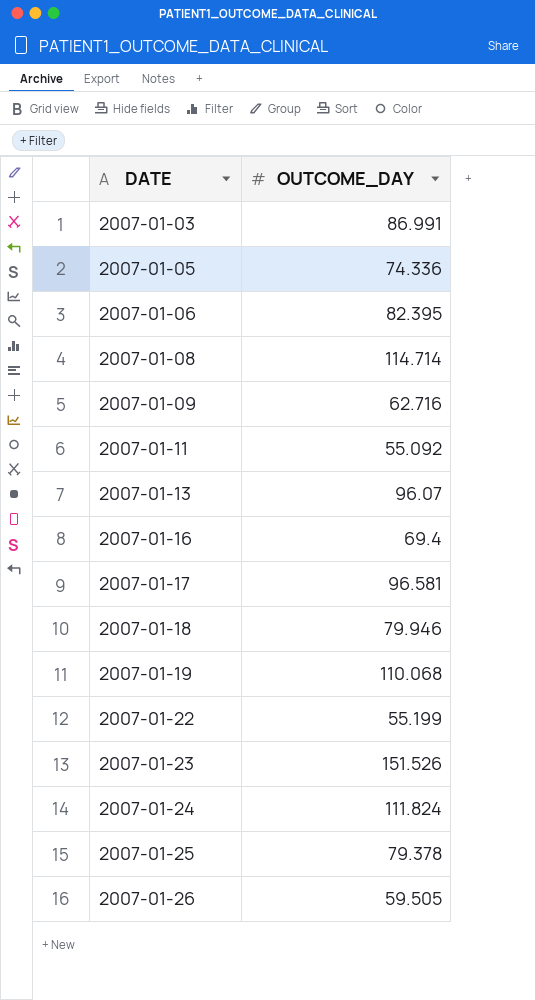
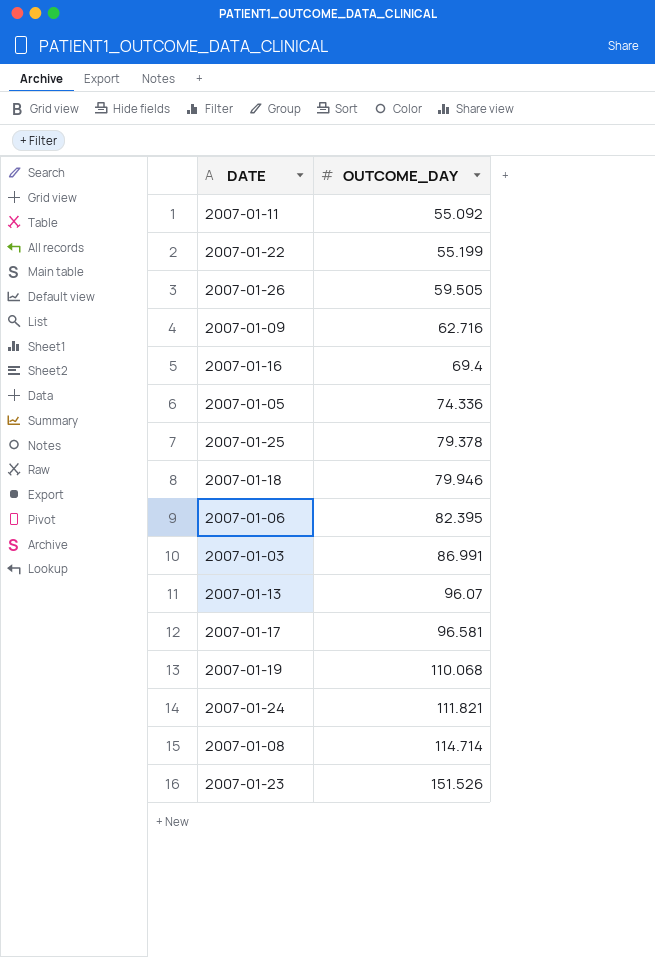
row order: DATE ascending -> OUTCOME_DAY ascending
2007-01-24 | OUTCOME_DAY: 111.824 -> 111.821

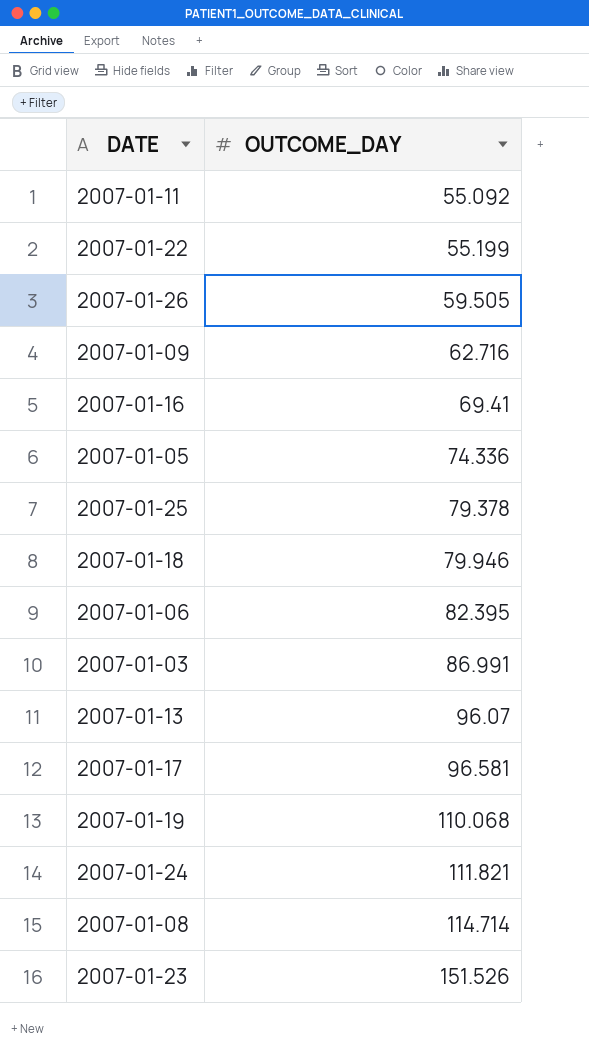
2007-01-16 | OUTCOME_DAY: 69.4 -> 69.41

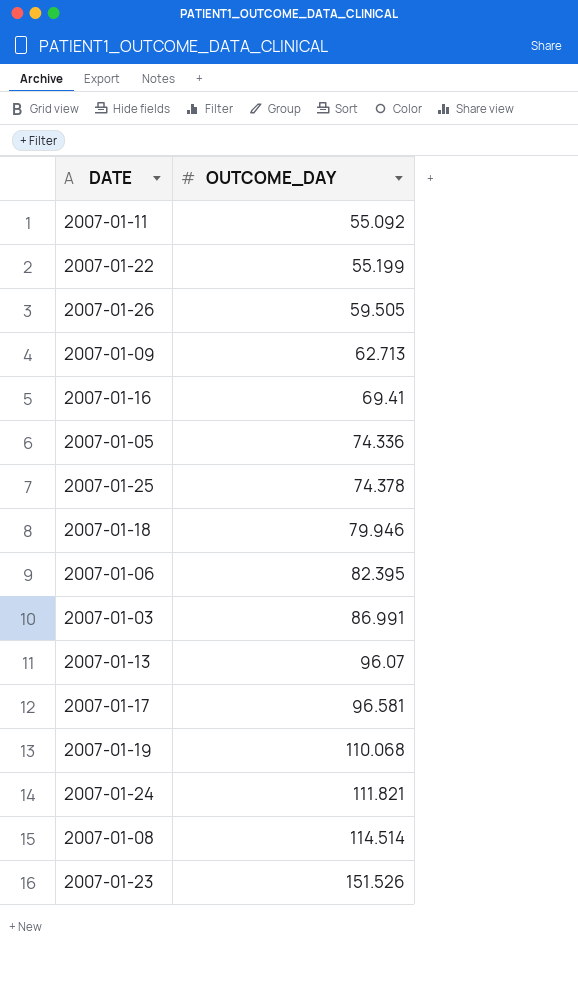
2007-01-09 | OUTCOME_DAY: 62.716 -> 62.713
2007-01-25 | OUTCOME_DAY: 79.378 -> 74.378
2007-01-08 | OUTCOME_DAY: 114.714 -> 114.514

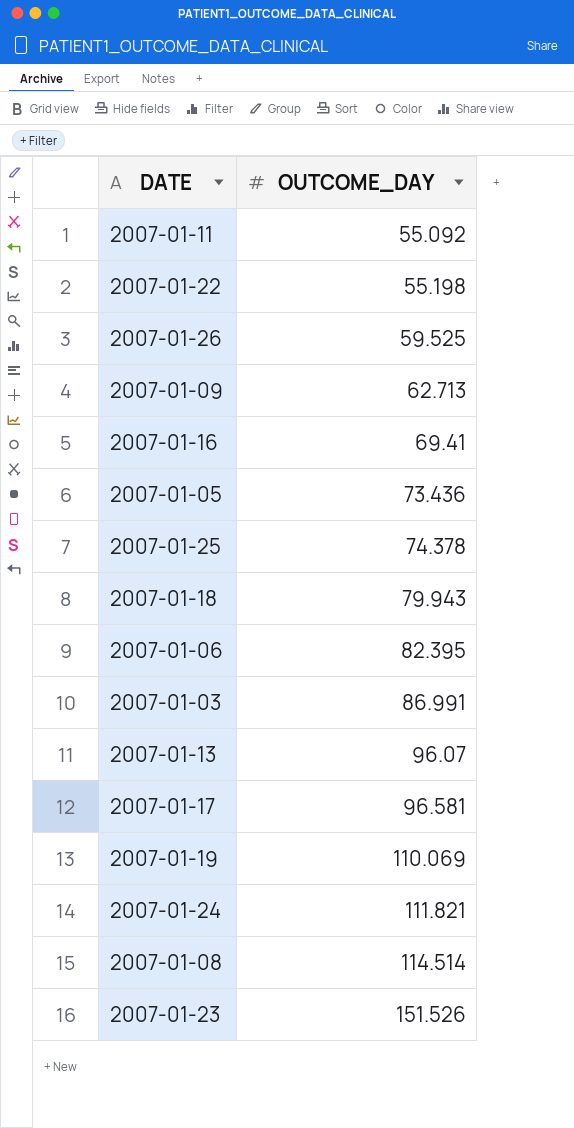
2007-01-22 | OUTCOME_DAY: 55.199 -> 55.198
2007-01-26 | OUTCOME_DAY: 59.505 -> 59.525
2007-01-05 | OUTCOME_DAY: 74.336 -> 73.436
2007-01-18 | OUTCOME_DAY: 79.946 -> 79.943
2007-01-19 | OUTCOME_DAY: 110.068 -> 110.069

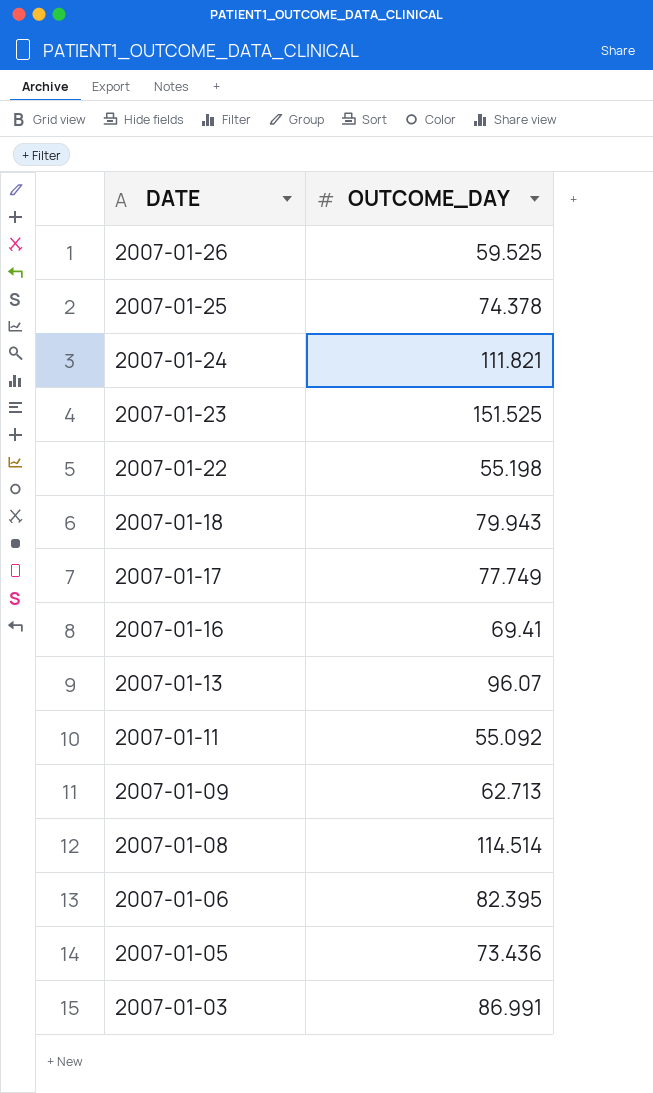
row order: OUTCOME_DAY ascending -> DATE descending
row 2007-01-19: 110.069 -> none
2007-01-23 | OUTCOME_DAY: 151.526 -> 151.525
2007-01-17 | OUTCOME_DAY: 96.581 -> 77.749

